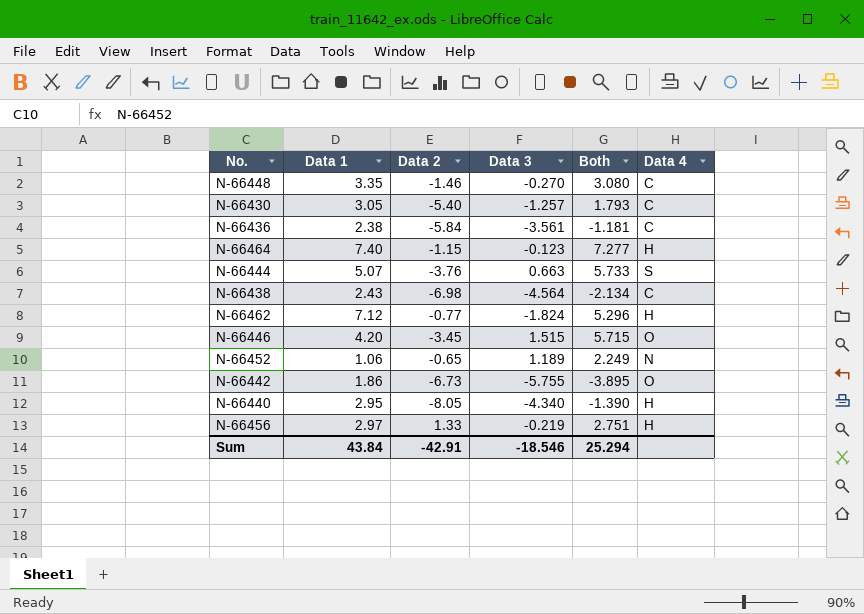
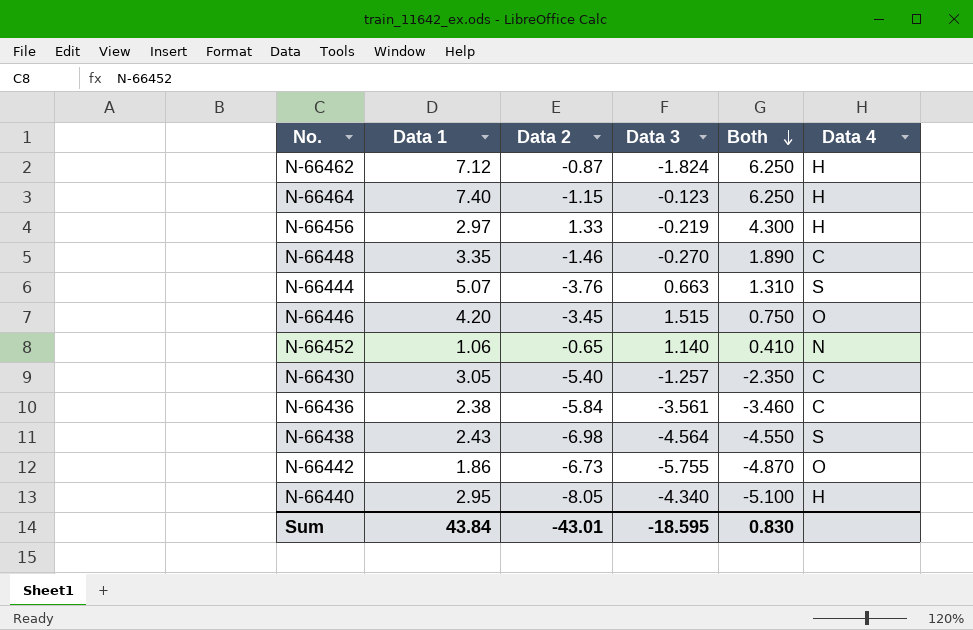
row order: none -> Both descending
column Both | formula: [Data 1] + [Data 3] -> [Data 1] + [Data 2]
N-66462 | Data 2: -0.77 -> -0.87
N-66452 | Data 3: 1.189 -> 1.140
N-66438 | Data 4: C -> S
Sum | Data 2: -42.91 -> -43.01
Sum | Data 3: -18.546 -> -18.595
Sum | Both: 25.294 -> 0.830

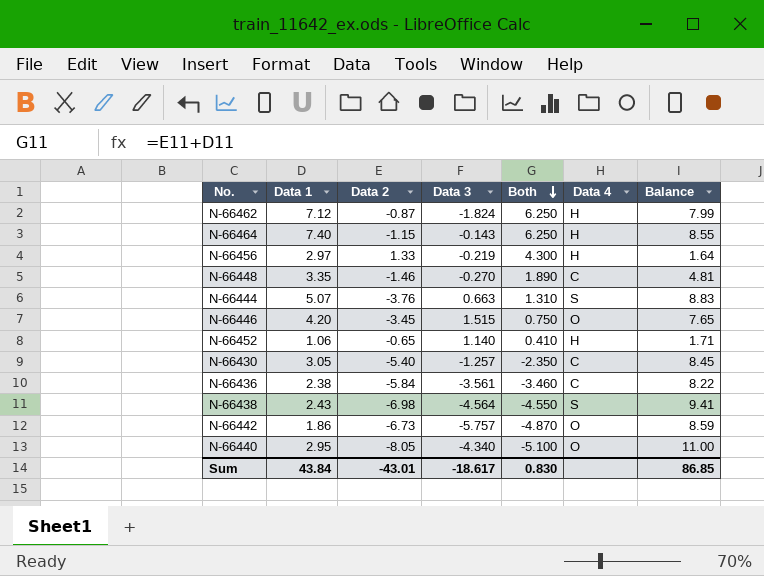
column Balance | formula: none -> [Data 1] - [Data 2]
N-66464 | Data 3: -0.123 -> -0.143
N-66452 | Data 4: N -> H
N-66442 | Data 3: -5.755 -> -5.757
N-66440 | Data 4: H -> O
Sum | Data 3: -18.595 -> -18.617

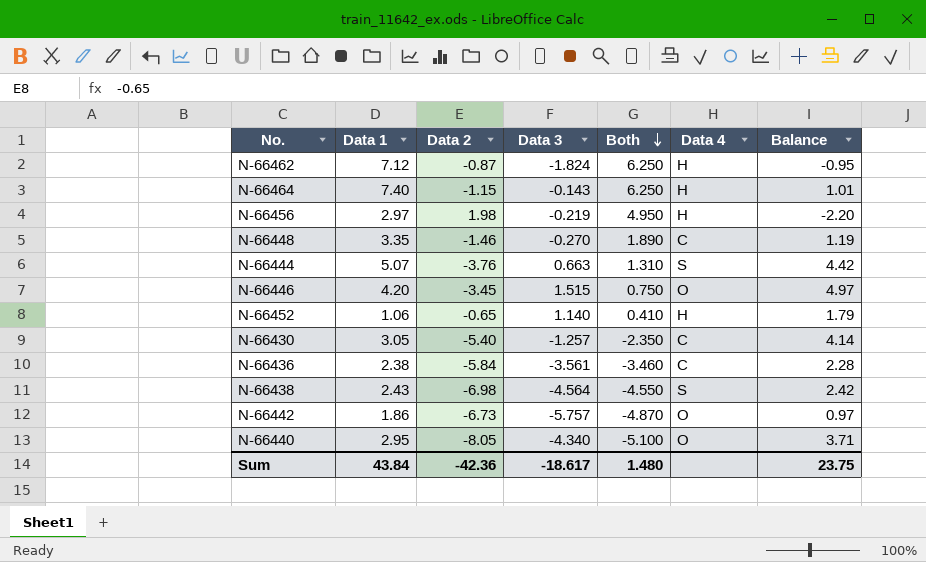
column Balance | formula: [Data 1] - [Data 2] -> [Data 3] - [Data 2]
N-66456 | Data 2: 1.33 -> 1.98
N-66456 | Both: 4.300 -> 4.950
Sum | Data 2: -43.01 -> -42.36
Sum | Both: 0.830 -> 1.480
Sum | Balance: 86.85 -> 23.75

